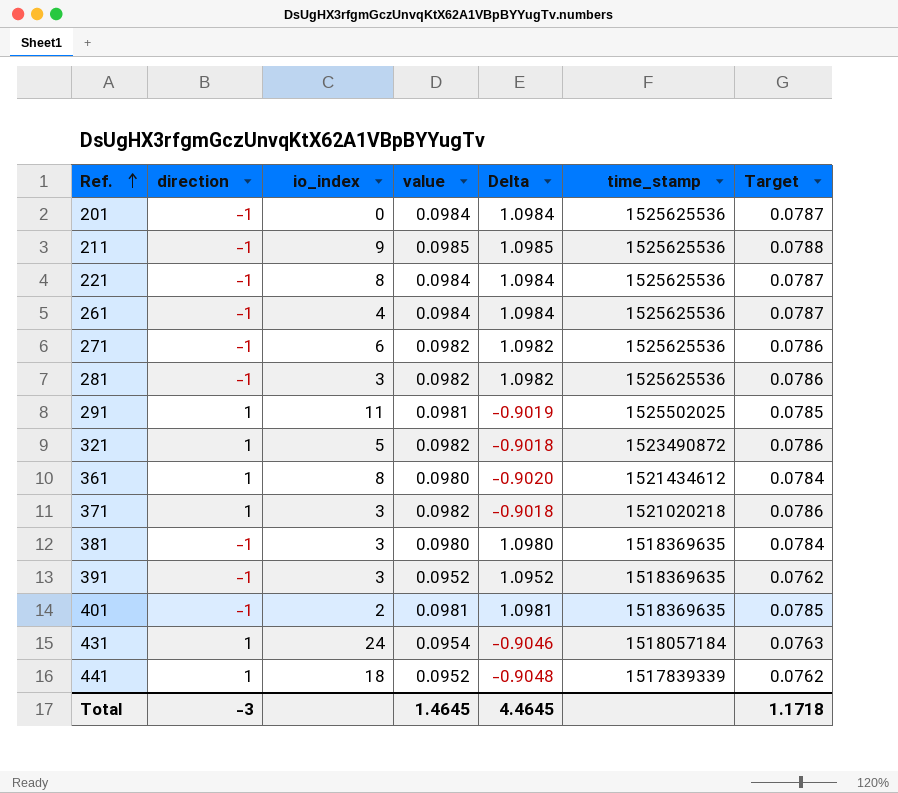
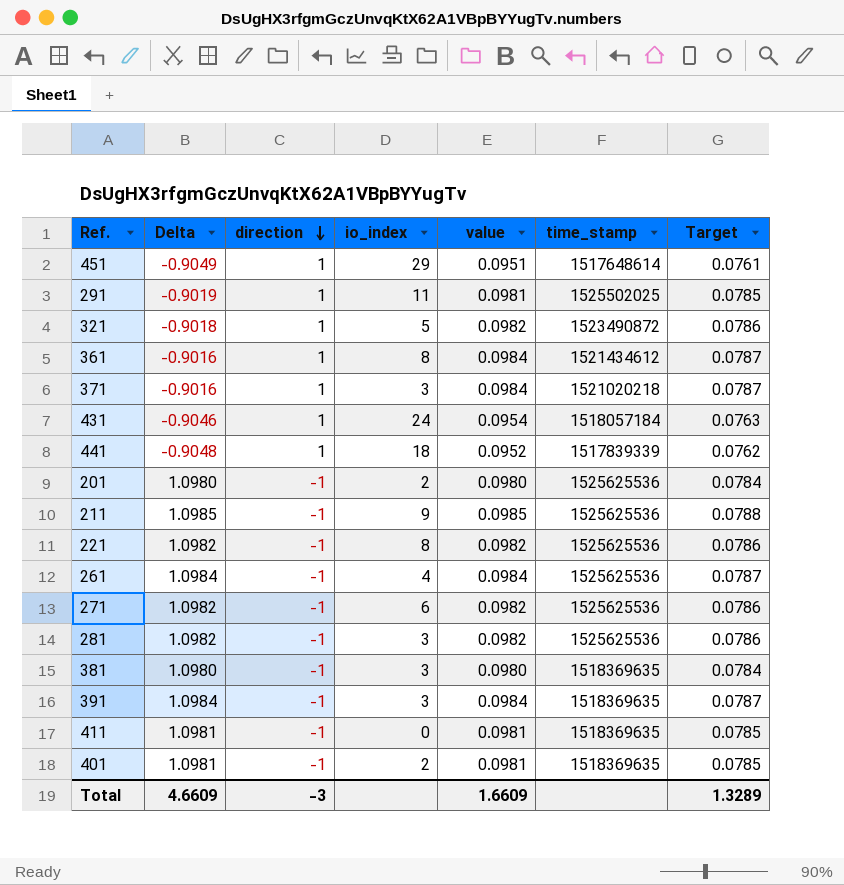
row order: Ref. ascending -> direction descending
column Delta | position: 5 -> 2
row 451: none -> -0.9049 | 1 | 29 | 0.0951 | 1517648614 | 0.0761
361 | Delta: -0.9020 -> -0.9016
361 | value: 0.0980 -> 0.0984
361 | Target: 0.0784 -> 0.0787
371 | Delta: -0.9018 -> -0.9016
371 | value: 0.0982 -> 0.0984
371 | Target: 0.0786 -> 0.0787
201 | Delta: 1.0984 -> 1.0980
201 | io_index: 0 -> 2
201 | value: 0.0984 -> 0.0980
201 | Target: 0.0787 -> 0.0784
221 | Delta: 1.0984 -> 1.0982
221 | value: 0.0984 -> 0.0982
221 | Target: 0.0787 -> 0.0786
391 | Delta: 1.0952 -> 1.0984
391 | value: 0.0952 -> 0.0984
391 | Target: 0.0762 -> 0.0787
row 411: none -> 1.0981 | -1 | 0 | 0.0981 | 1518369635 | 0.0785
Total | Delta: 4.4645 -> 4.6609
Total | value: 1.4645 -> 1.6609
Total | Target: 1.1718 -> 1.3289

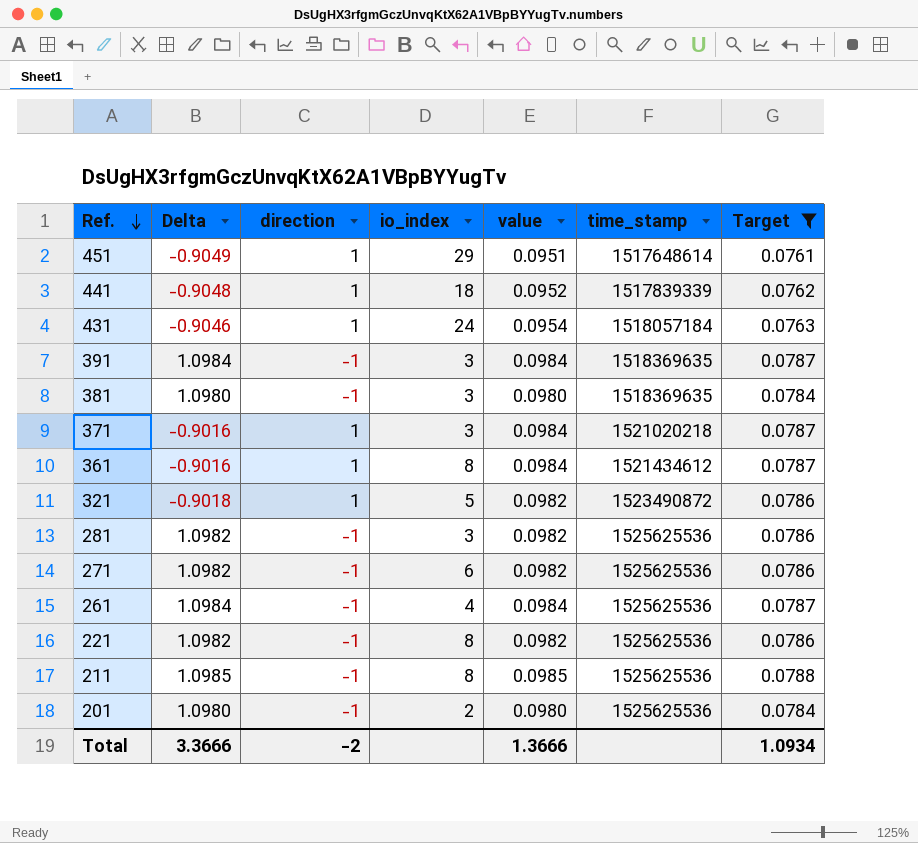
filter: none -> Target != 0.0785
row order: direction descending -> Ref. descending
211 | io_index: 9 -> 8
Total | Delta: 4.6609 -> 3.3666
Total | direction: -3 -> -2
Total | value: 1.6609 -> 1.3666
Total | Target: 1.3289 -> 1.0934

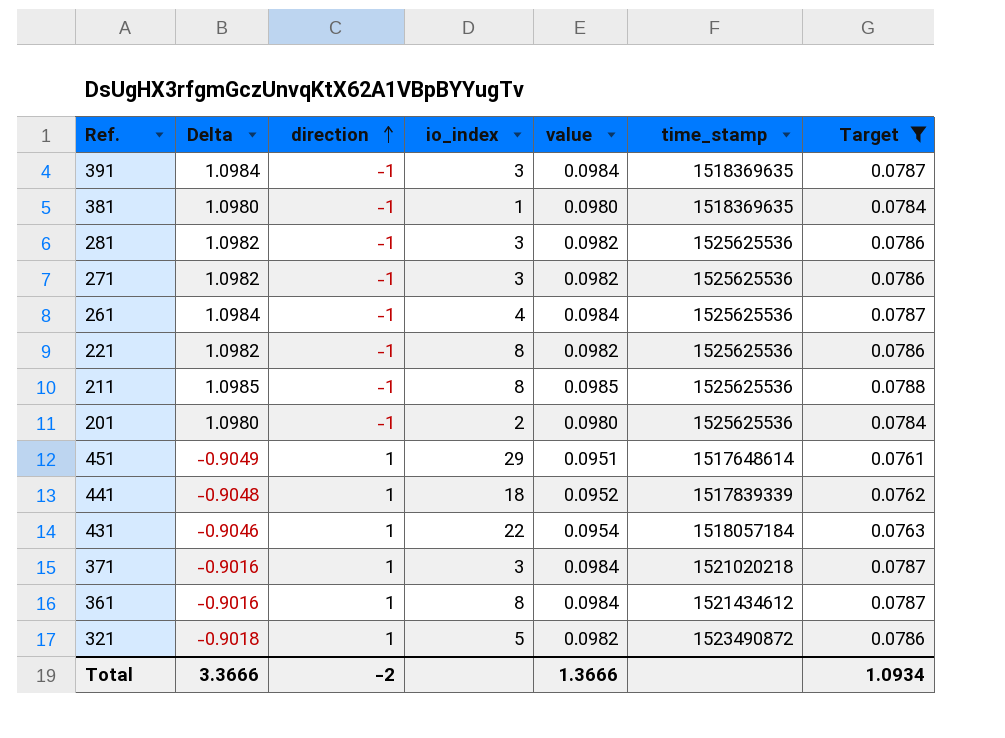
row order: Ref. descending -> direction ascending
381 | io_index: 3 -> 1
271 | io_index: 6 -> 3
431 | io_index: 24 -> 22

